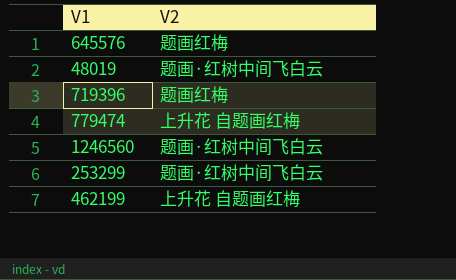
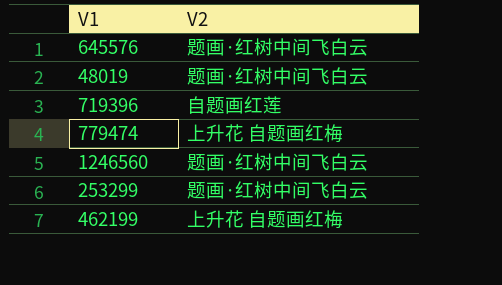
645576 | V2: 题画红梅 -> 题画·红树中间飞白云
719396 | V2: 题画红梅 -> 自题画红莲

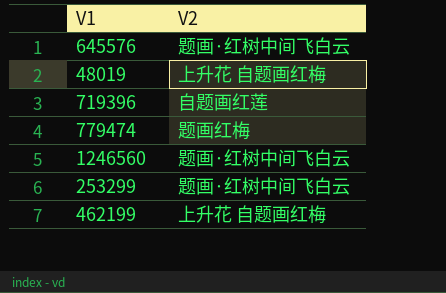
48019 | V2: 题画·红树中间飞白云 -> 上升花 自题画红梅
779474 | V2: 上升花 自题画红梅 -> 题画红梅

